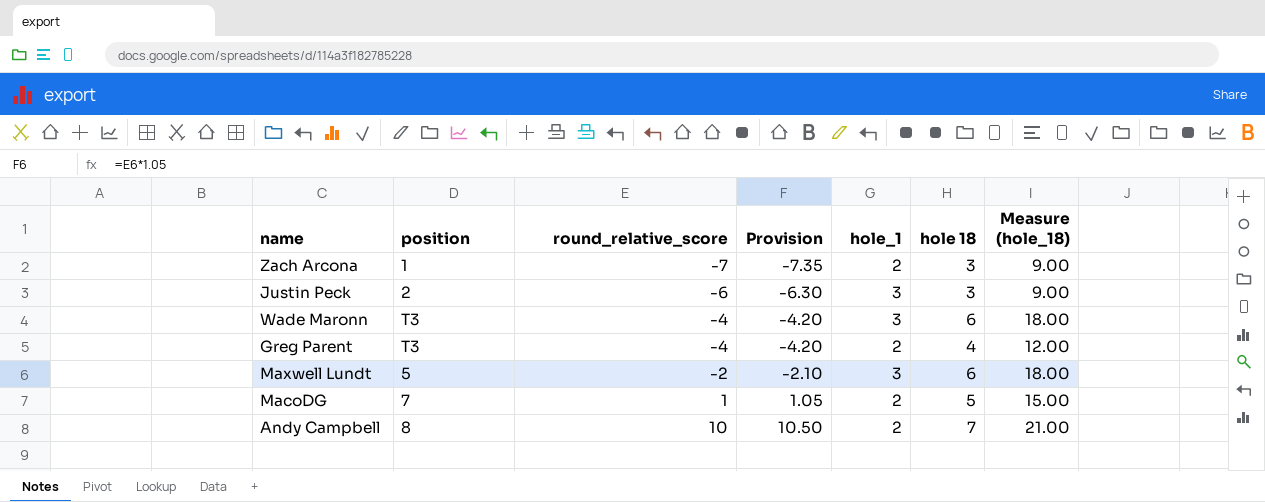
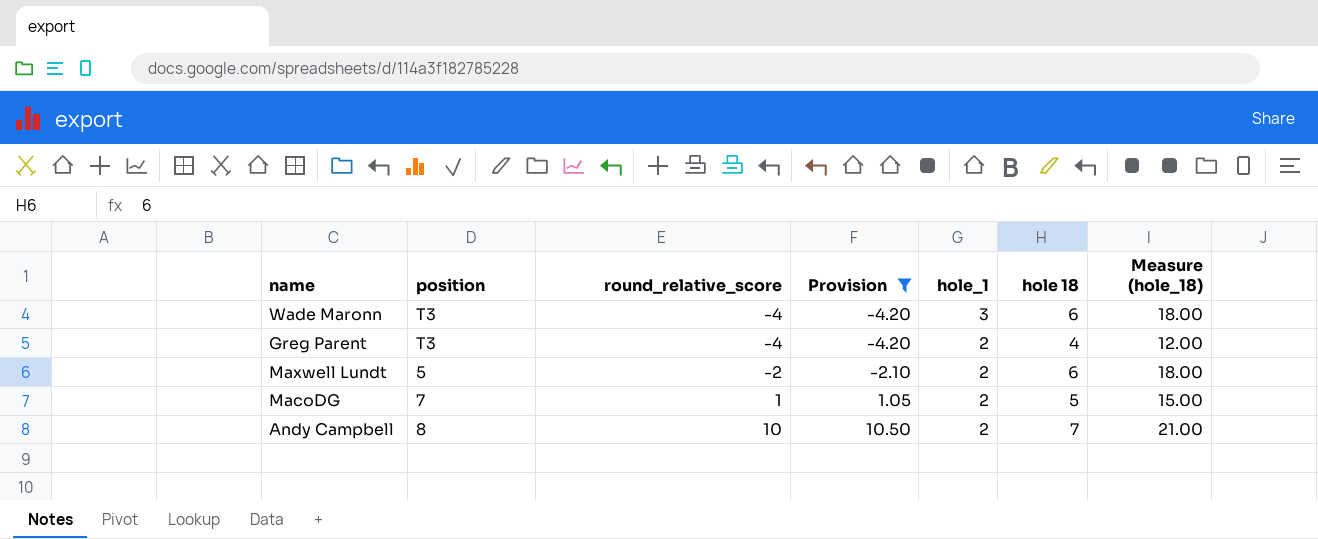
filter: none -> Provision >= -4.20
Maxwell Lundt | hole_1: 3 -> 2

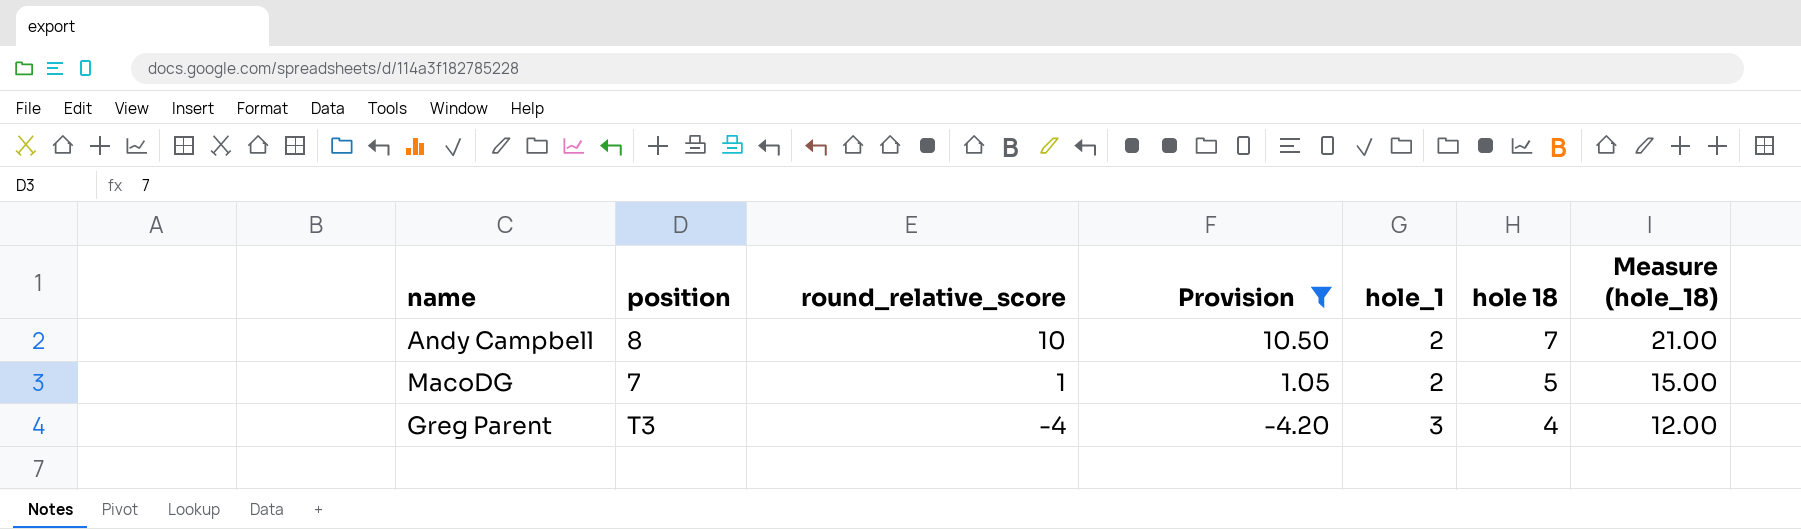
row order: round_relative_score ascending -> round_relative_score descending
row Wade Maronn: T3 | -4 | -4.20 | 3 | 6 | 18.00 -> none
row Maxwell Lundt: 5 | -2 | -2.10 | 2 | 6 | 18.00 -> none
Greg Parent | hole_1: 2 -> 3

